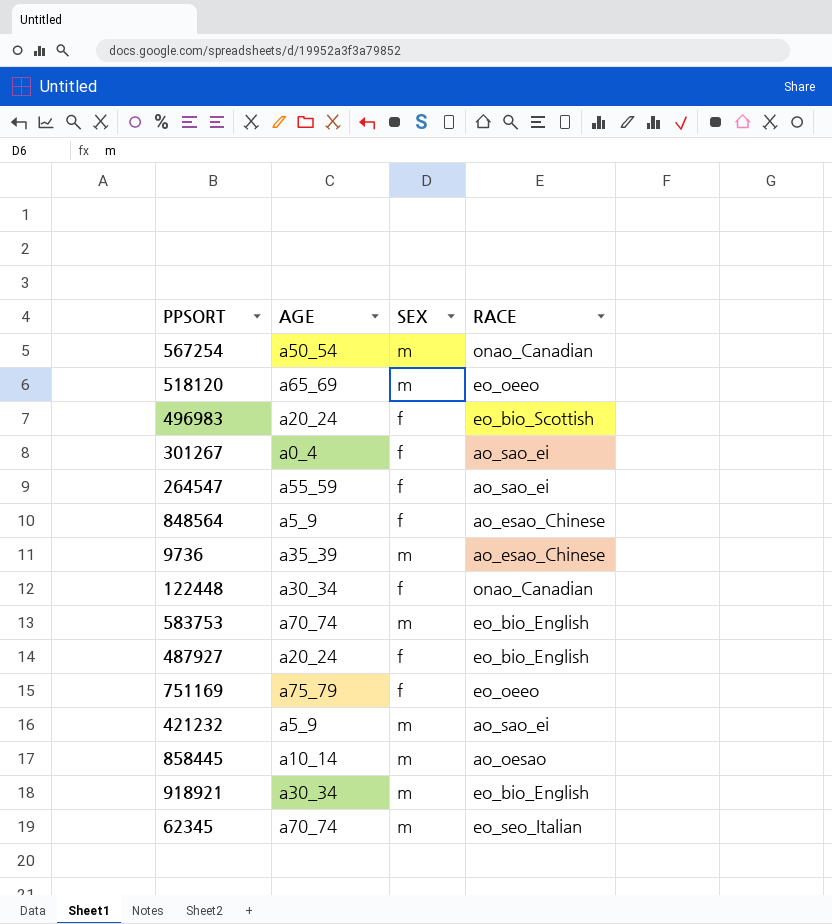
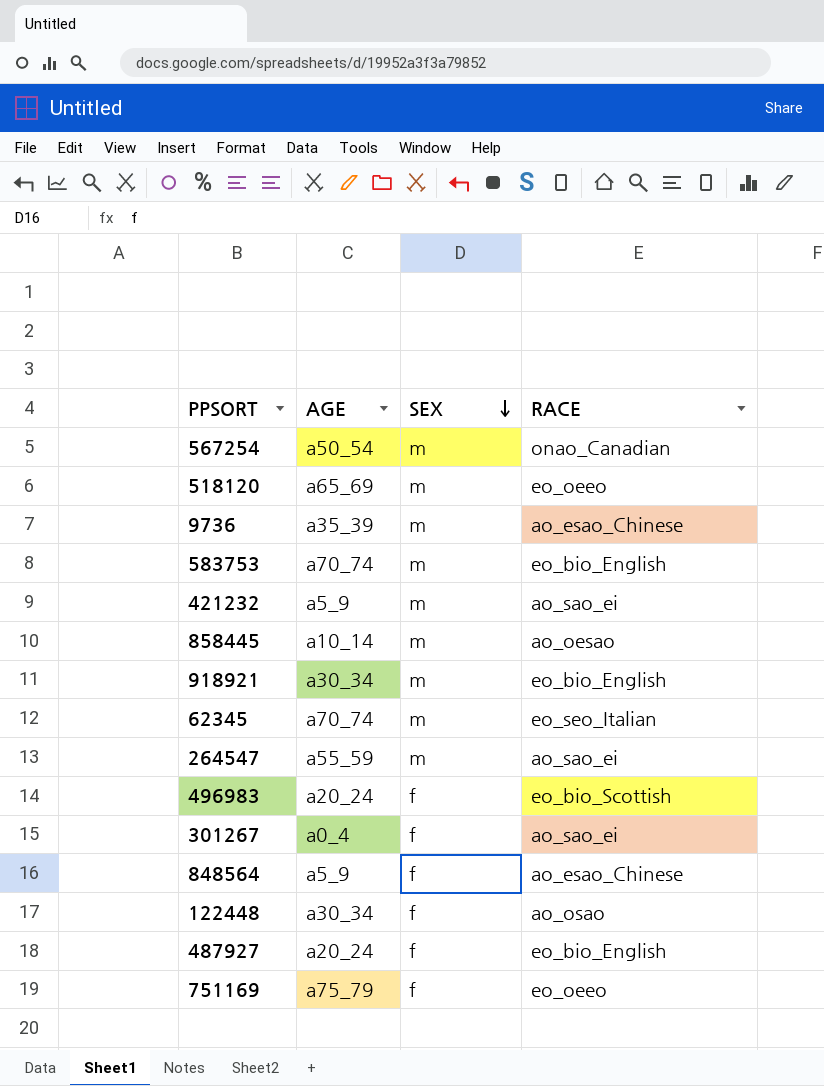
row order: none -> SEX descending
264547 | SEX: f -> m
122448 | RACE: onao_Canadian -> ao_osao

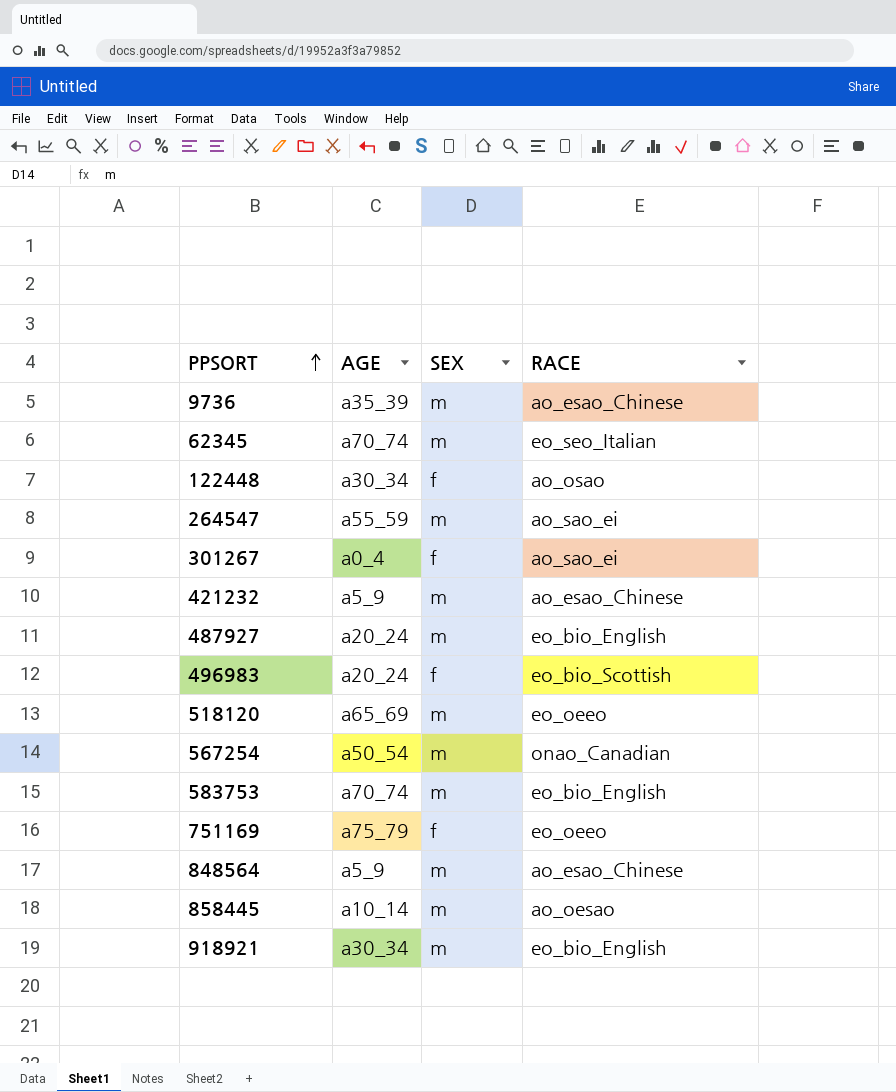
row order: SEX descending -> PPSORT ascending
421232 | RACE: ao_sao_ei -> ao_esao_Chinese
487927 | SEX: f -> m
848564 | SEX: f -> m

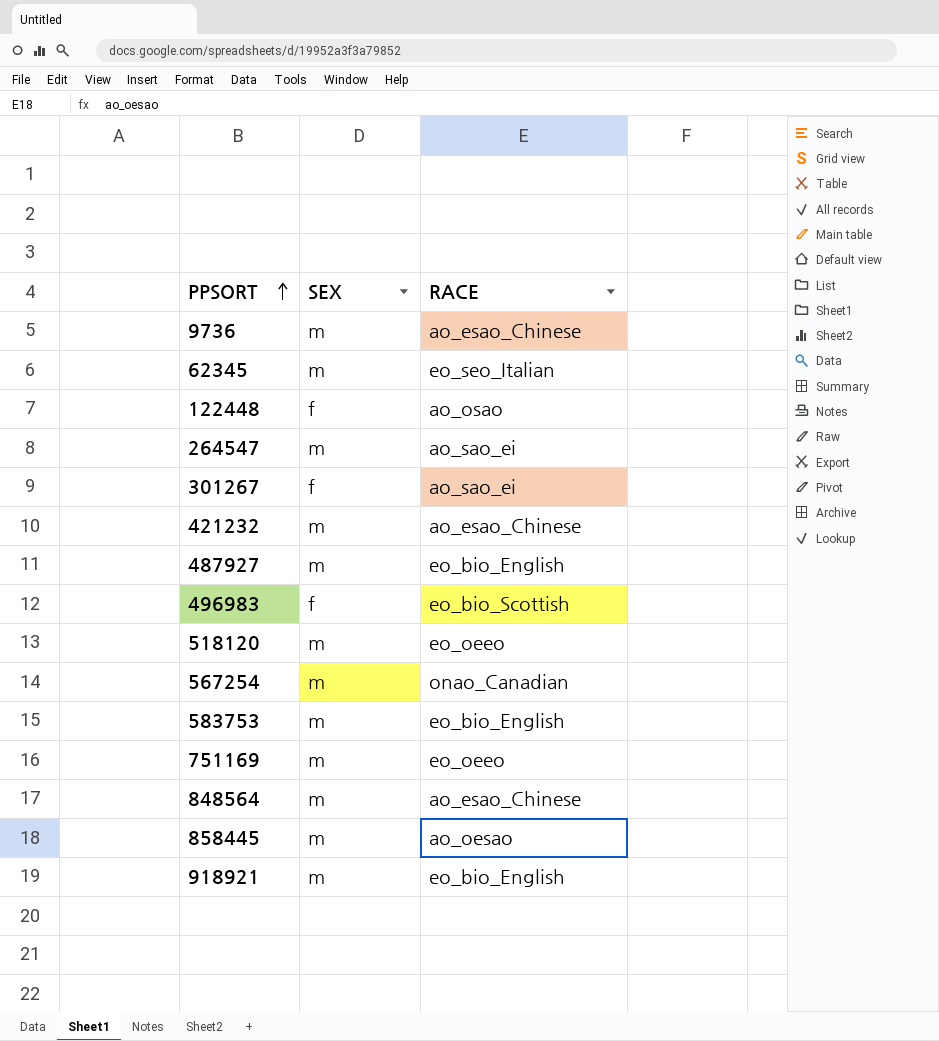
column AGE | position: 2 -> none
751169 | SEX: f -> m

